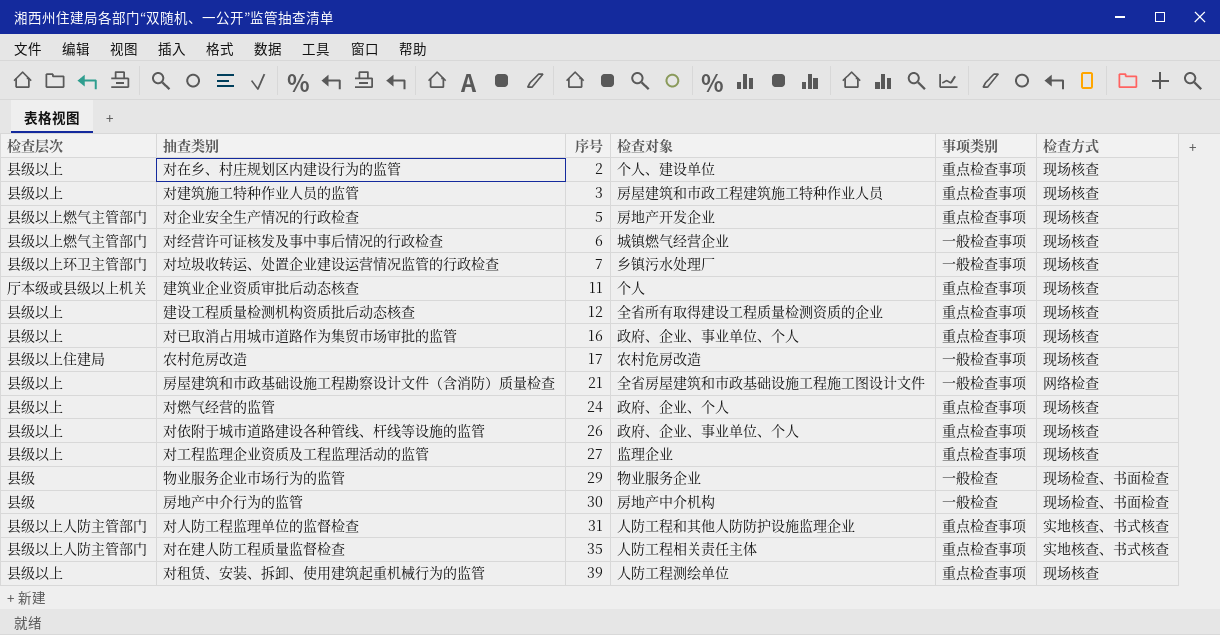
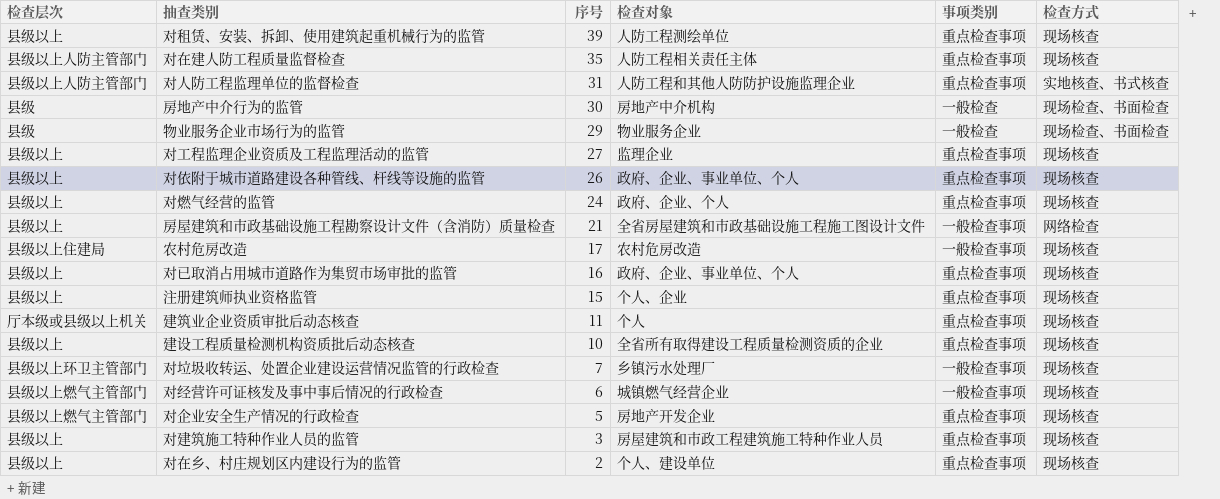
row order: 序号 ascending -> 序号 descending
对在建人防工程质量监督检查 | 检查方式: 实地核查、书式核查 -> 现场核查
row 注册建筑师执业资格监管: none -> 县级以上 | 15 | 个人、企业 | 重点检查事项 | 现场核查
建设工程质量检测机构资质批后动态核查 | 序号: 12 -> 10

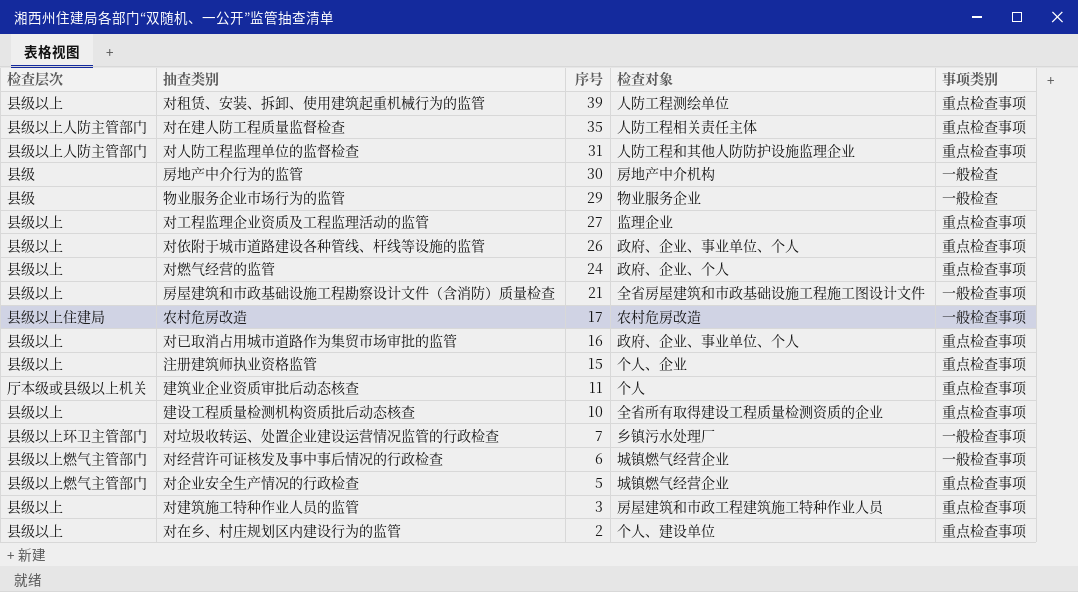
column 检查方式 | position: 6 -> none
对企业安全生产情况的行政检查 | 检查对象: 房地产开发企业 -> 城镇燃气经营企业

